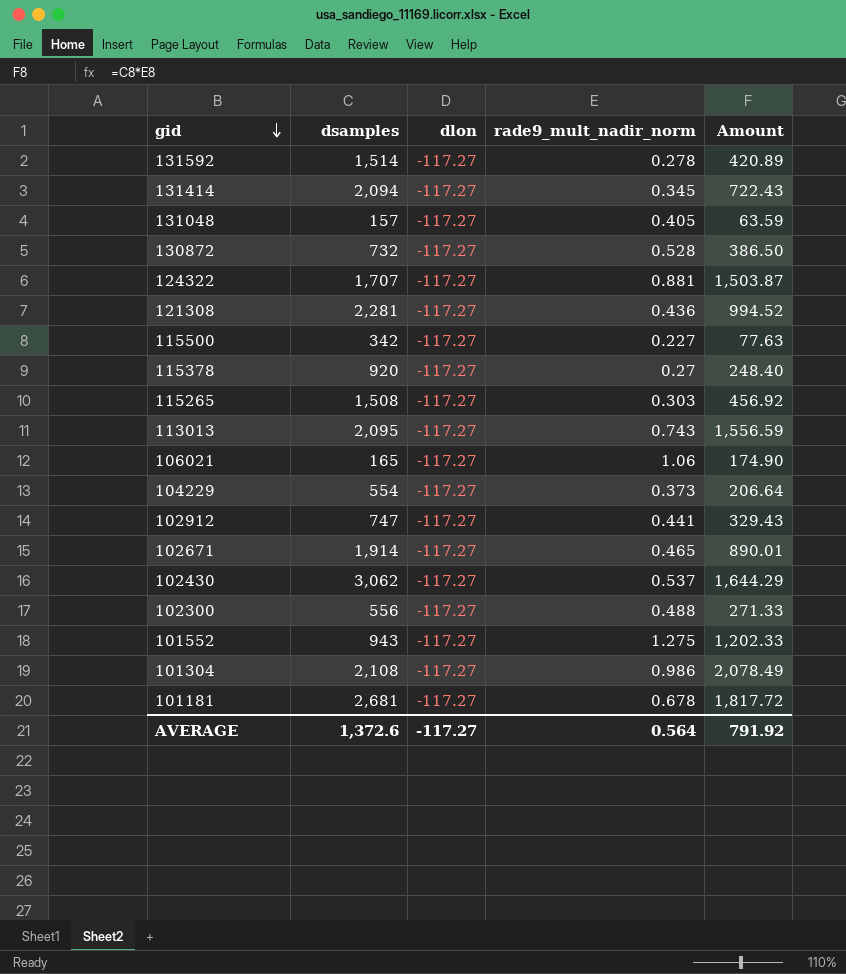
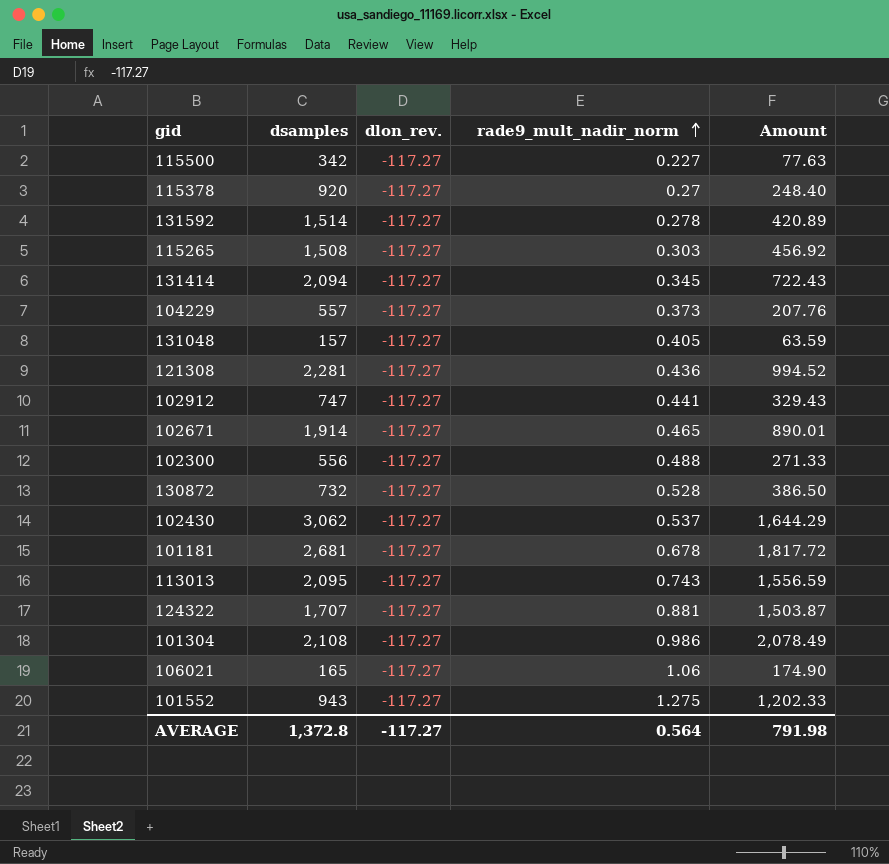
row order: gid descending -> rade9_mult_nadir_norm ascending
column name: dlon -> dlon_rev.
104229 | dsamples: 554 -> 557
104229 | Amount: 206.64 -> 207.76
AVERAGE | dsamples: 1,372.6 -> 1,372.8
AVERAGE | Amount: 791.92 -> 791.98

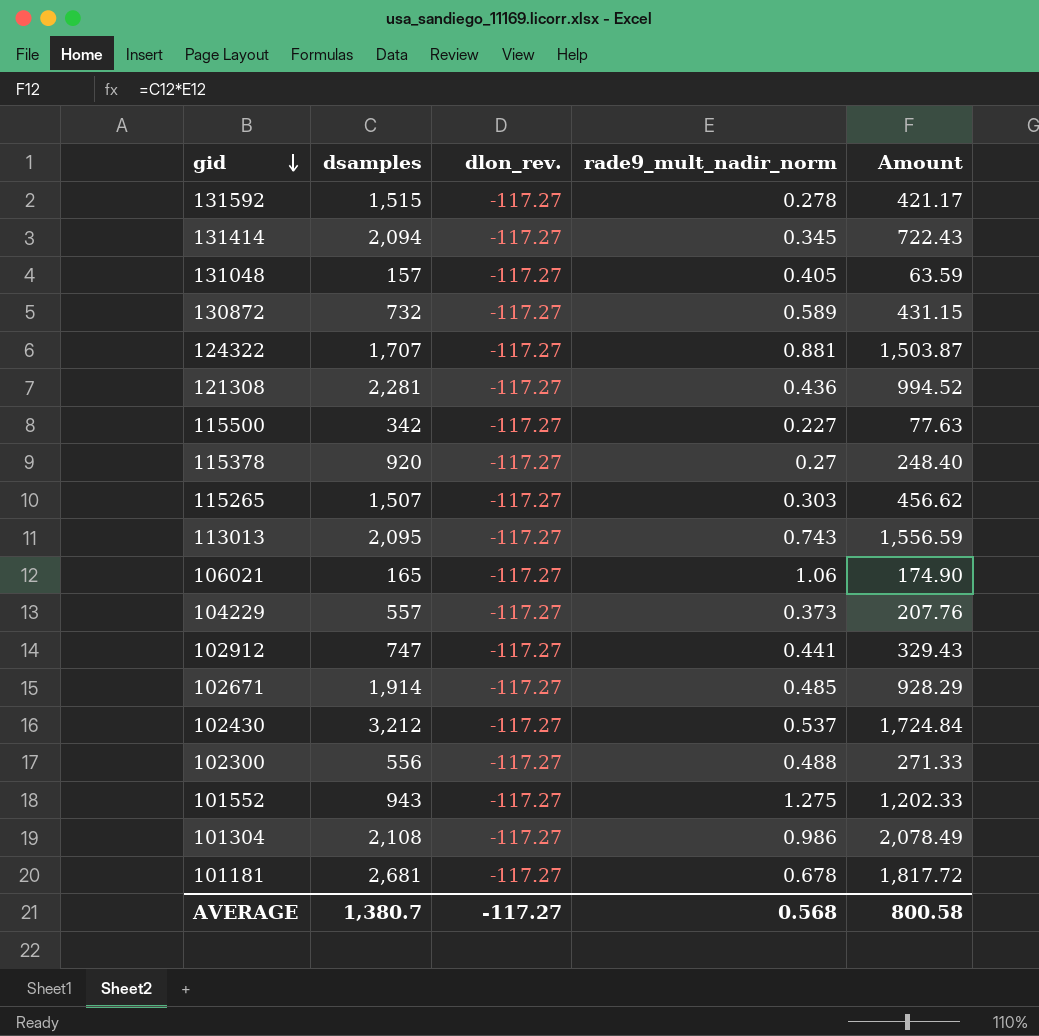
row order: rade9_mult_nadir_norm ascending -> gid descending
131592 | dsamples: 1,514 -> 1,515
131592 | Amount: 420.89 -> 421.17
130872 | rade9_mult_nadir_norm: 0.528 -> 0.589
130872 | Amount: 386.50 -> 431.15
115265 | dsamples: 1,508 -> 1,507
115265 | Amount: 456.92 -> 456.62
102671 | rade9_mult_nadir_norm: 0.465 -> 0.485
102671 | Amount: 890.01 -> 928.29
102430 | dsamples: 3,062 -> 3,212
102430 | Amount: 1,644.29 -> 1,724.84
AVERAGE | dsamples: 1,372.8 -> 1,380.7
AVERAGE | rade9_mult_nadir_norm: 0.564 -> 0.568
AVERAGE | Amount: 791.98 -> 800.58

